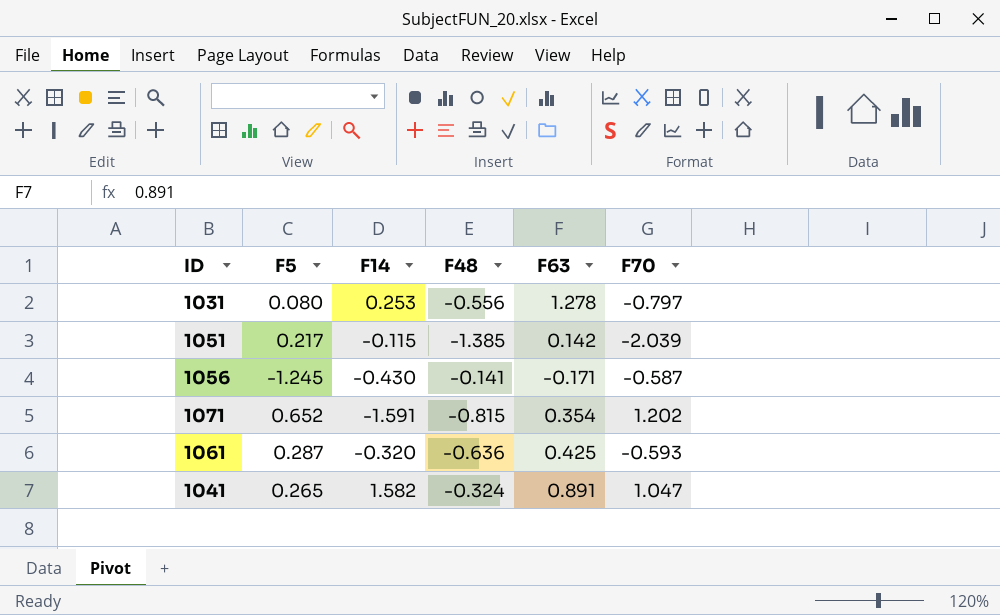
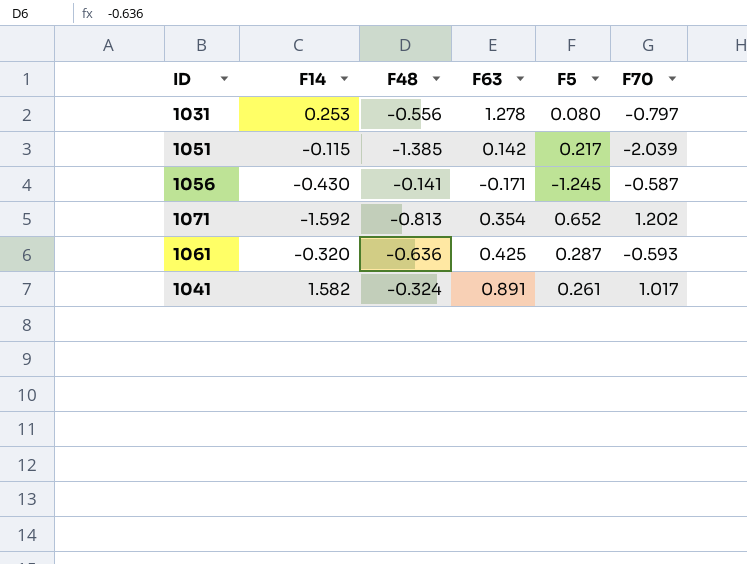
column F5 | position: 2 -> 5
1071 | F14: -1.591 -> -1.592
1071 | F48: -0.815 -> -0.813
1041 | F5: 0.265 -> 0.261
1041 | F70: 1.047 -> 1.017

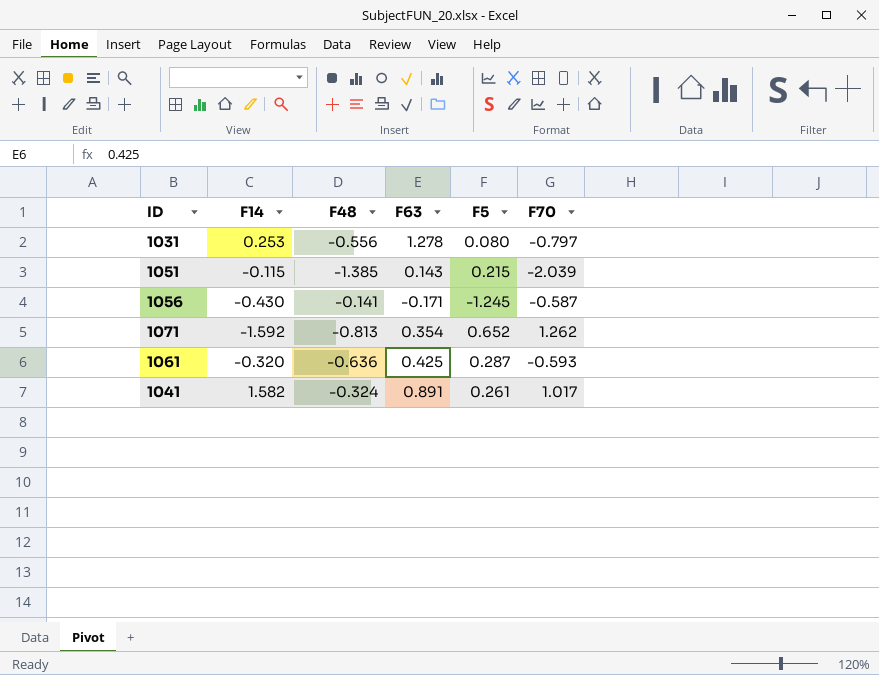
1051 | F63: 0.142 -> 0.143
1051 | F5: 0.217 -> 0.215
1071 | F70: 1.202 -> 1.262

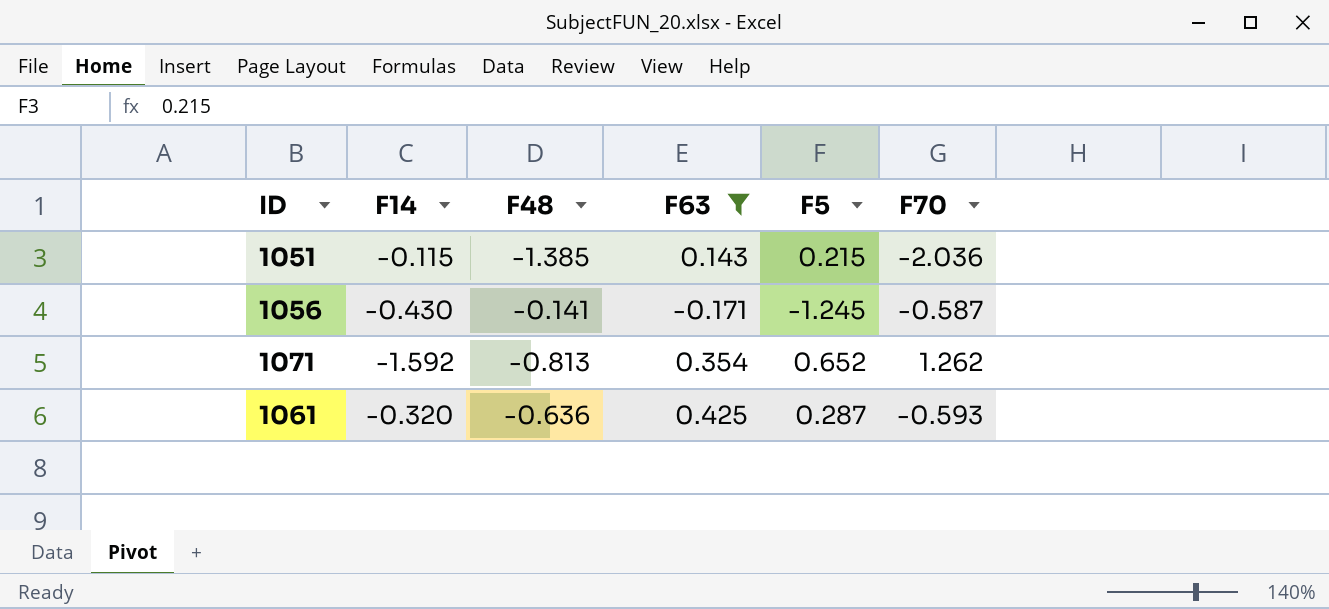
filter: none -> F63 <= 0.425
1051 | F70: -2.039 -> -2.036

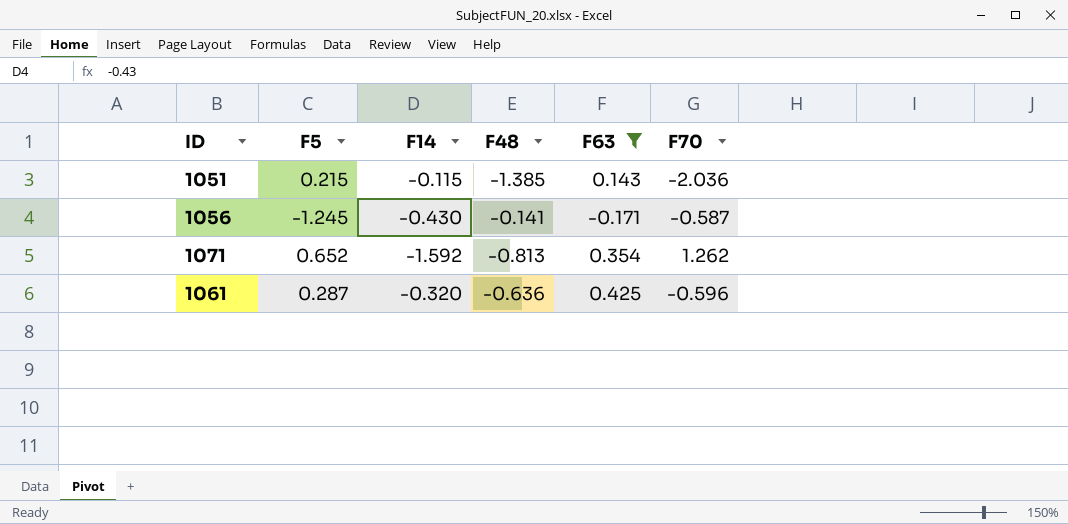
column F5 | position: 5 -> 2
1061 | F70: -0.593 -> -0.596

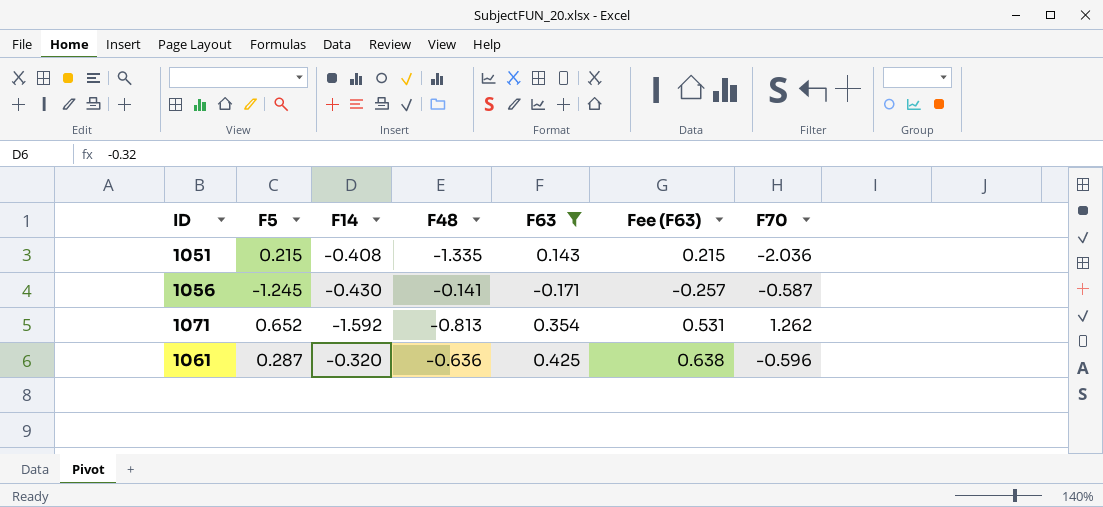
column Fee (F63) | formula: none -> [F63] * 1.5
1051 | F14: -0.115 -> -0.408
1051 | F48: -1.385 -> -1.335

